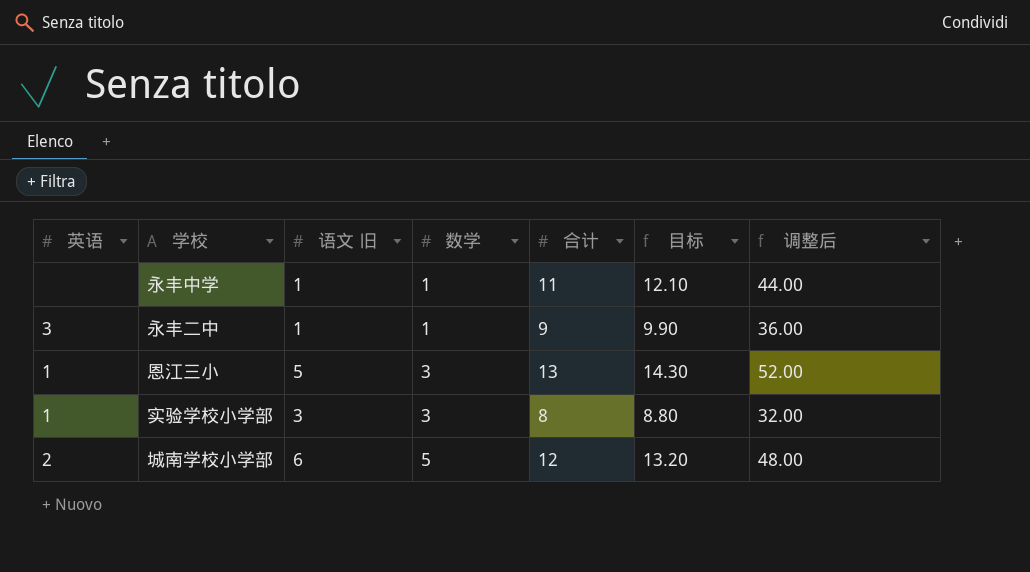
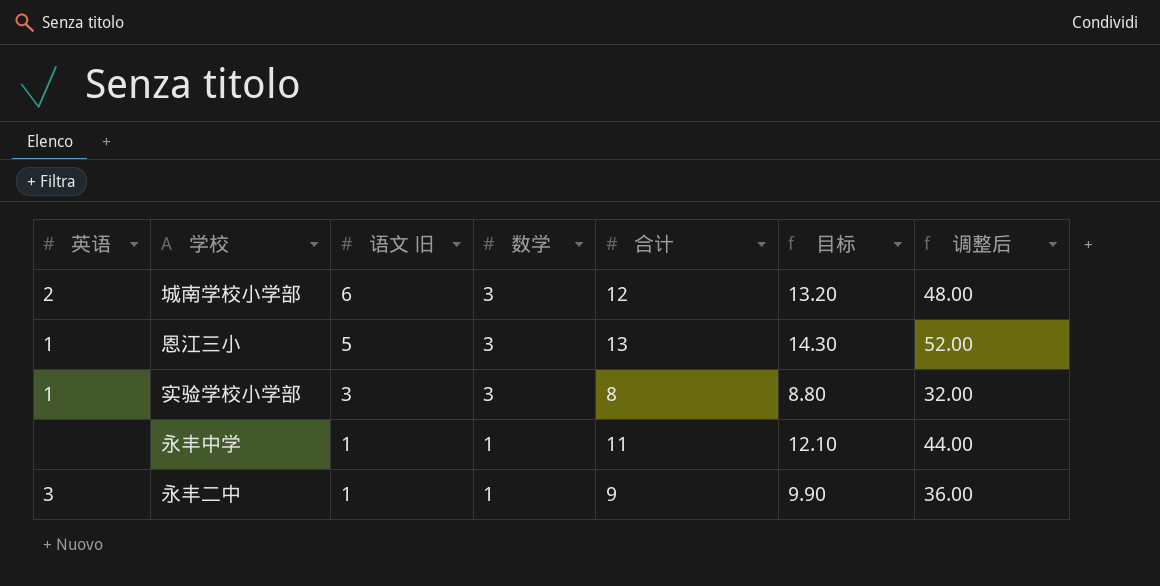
row order: 数学 ascending -> 语文 旧 descending
城南学校小学部 | 数学: 5 -> 3

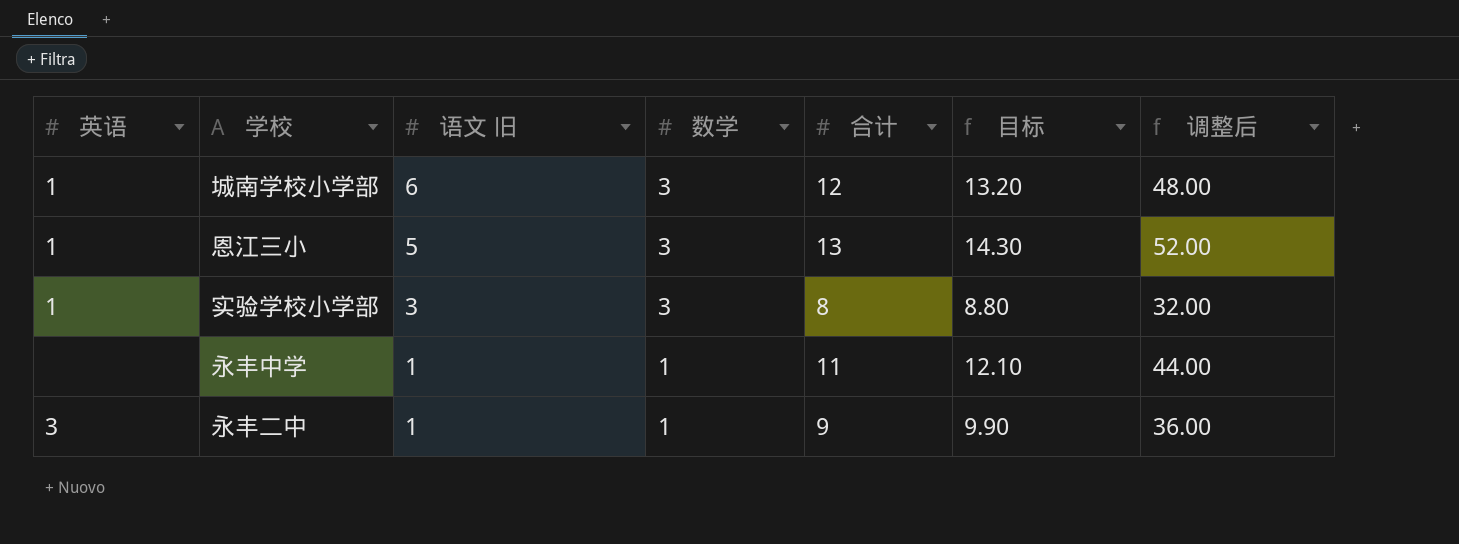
城南学校小学部 | 英语: 2 -> 1

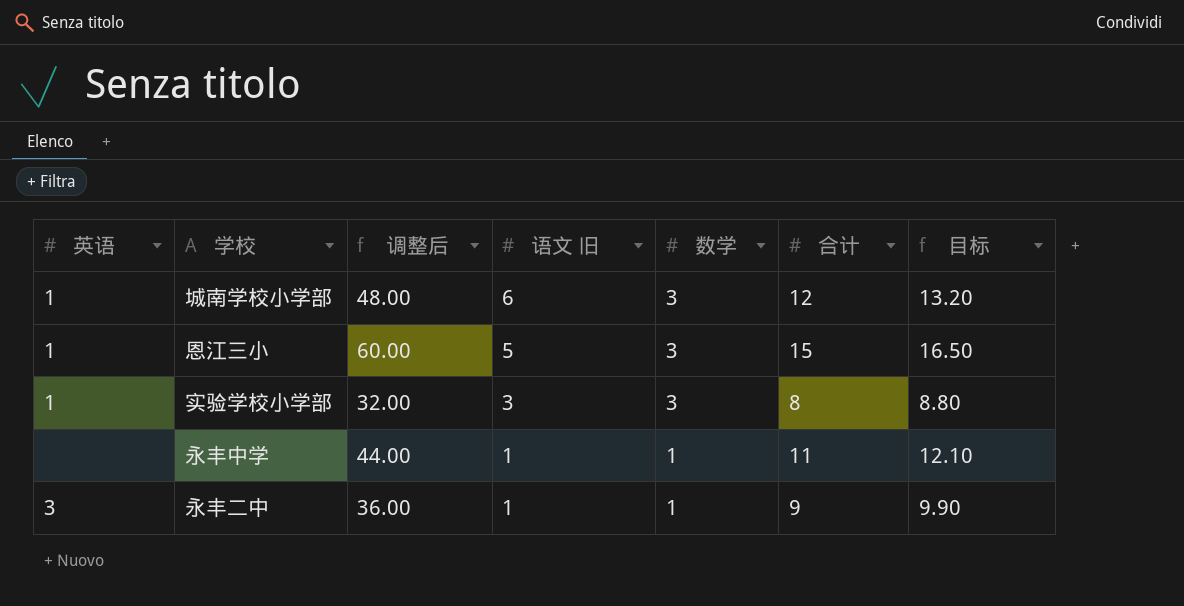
column 调整后 | position: 7 -> 3
恩江三小 | 调整后: 52.00 -> 60.00
恩江三小 | 合计: 13 -> 15
恩江三小 | 目标: 14.30 -> 16.50

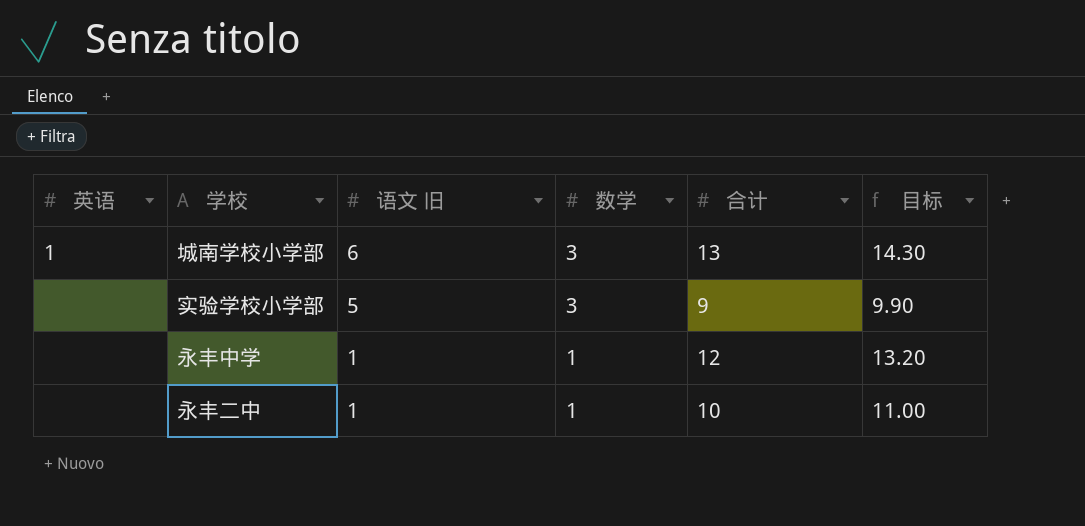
column 调整后 | formula: [合计] * 4 -> none
row 恩江三小: 1 | 60.00 | 5 | 3 | 15 | 16.50 -> none
城南学校小学部 | 合计: 12 -> 13
城南学校小学部 | 目标: 13.20 -> 14.30
实验学校小学部 | 英语: 1 -> none
实验学校小学部 | 语文 旧: 3 -> 5
实验学校小学部 | 合计: 8 -> 9
实验学校小学部 | 目标: 8.80 -> 9.90
永丰中学 | 合计: 11 -> 12
永丰中学 | 目标: 12.10 -> 13.20
永丰二中 | 英语: 3 -> none
永丰二中 | 合计: 9 -> 10
永丰二中 | 目标: 9.90 -> 11.00

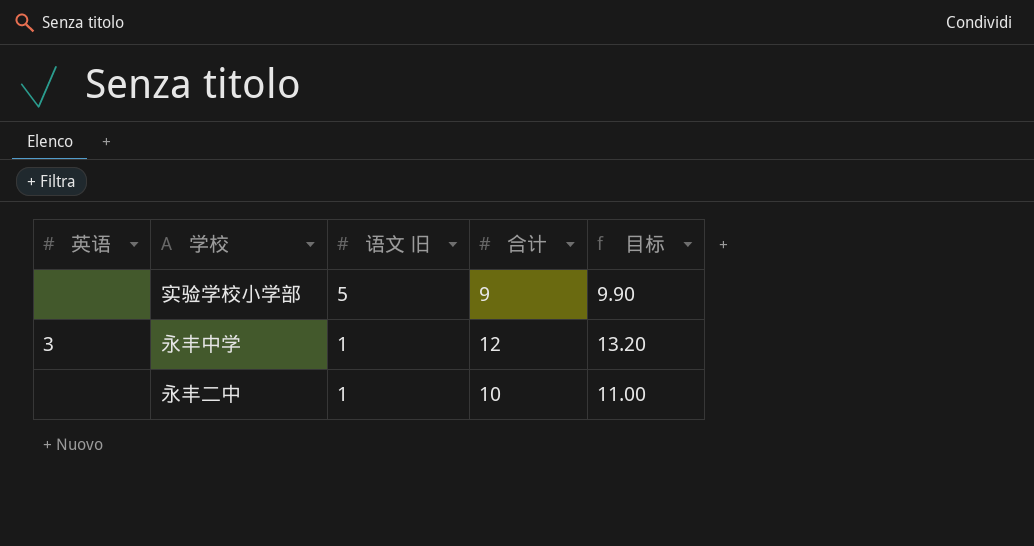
column 数学 | position: 4 -> none
row 城南学校小学部: 1 | 6 | 3 | 13 | 14.30 -> none
永丰中学 | 英语: none -> 3

